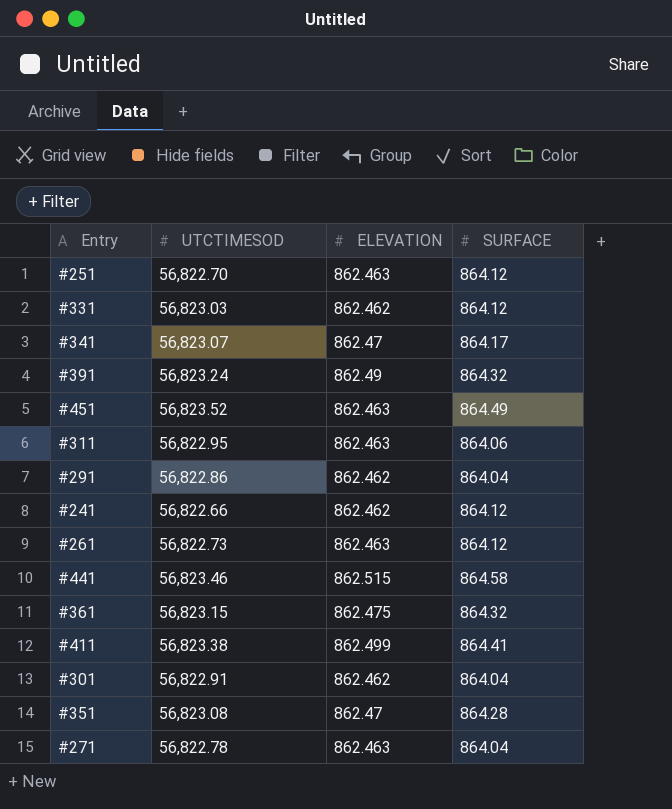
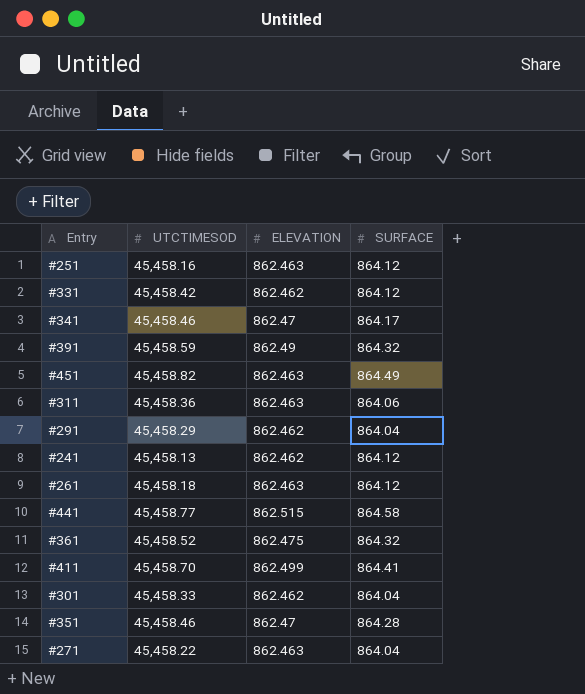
#251 | UTCTIMESOD: 56,822.70 -> 45,458.16
#331 | UTCTIMESOD: 56,823.03 -> 45,458.42
#341 | UTCTIMESOD: 56,823.07 -> 45,458.46
#391 | UTCTIMESOD: 56,823.24 -> 45,458.59
#451 | UTCTIMESOD: 56,823.52 -> 45,458.82
#311 | UTCTIMESOD: 56,822.95 -> 45,458.36
#291 | UTCTIMESOD: 56,822.86 -> 45,458.29
#241 | UTCTIMESOD: 56,822.66 -> 45,458.13
#261 | UTCTIMESOD: 56,822.73 -> 45,458.18
#441 | UTCTIMESOD: 56,823.46 -> 45,458.77
#361 | UTCTIMESOD: 56,823.15 -> 45,458.52
#411 | UTCTIMESOD: 56,823.38 -> 45,458.70
#301 | UTCTIMESOD: 56,822.91 -> 45,458.33
#351 | UTCTIMESOD: 56,823.08 -> 45,458.46
#271 | UTCTIMESOD: 56,822.78 -> 45,458.22

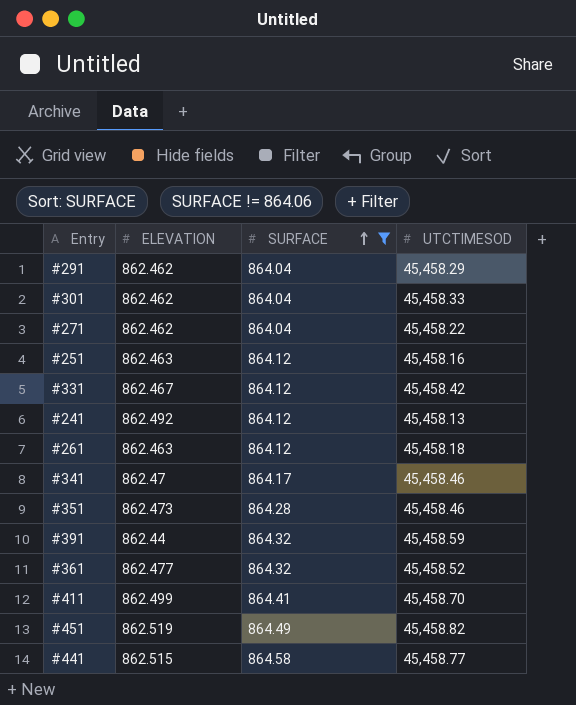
filter: none -> SURFACE != 864.06
row order: none -> SURFACE ascending
column UTCTIMESOD | position: 2 -> 4
#271 | ELEVATION: 862.463 -> 862.462
#331 | ELEVATION: 862.462 -> 862.467
#241 | ELEVATION: 862.462 -> 862.492
#351 | ELEVATION: 862.47 -> 862.473
#391 | ELEVATION: 862.49 -> 862.44
#361 | ELEVATION: 862.475 -> 862.477
#451 | ELEVATION: 862.463 -> 862.519

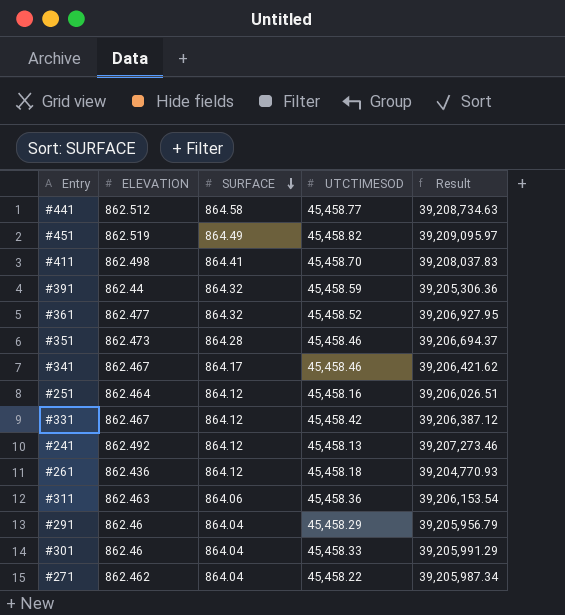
filter: SURFACE != 864.06 -> none
row order: SURFACE ascending -> SURFACE descending
column Result | formula: none -> [ELEVATION] * [UTCTIMESOD]
#441 | ELEVATION: 862.515 -> 862.512
#411 | ELEVATION: 862.499 -> 862.498
#341 | ELEVATION: 862.47 -> 862.467
#251 | ELEVATION: 862.463 -> 862.464
#261 | ELEVATION: 862.463 -> 862.436
#291 | ELEVATION: 862.462 -> 862.46
#301 | ELEVATION: 862.462 -> 862.46

